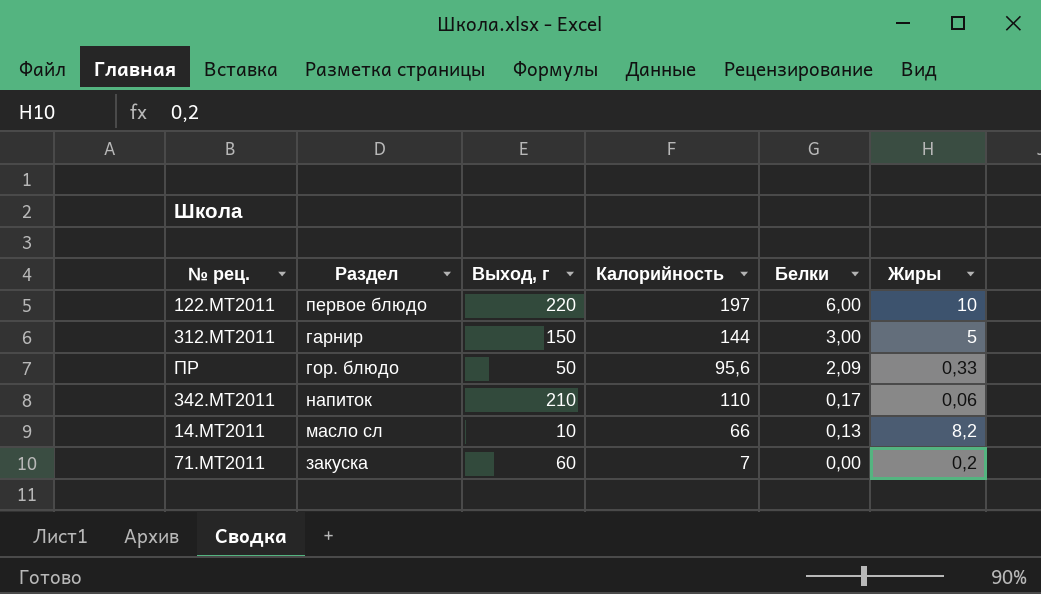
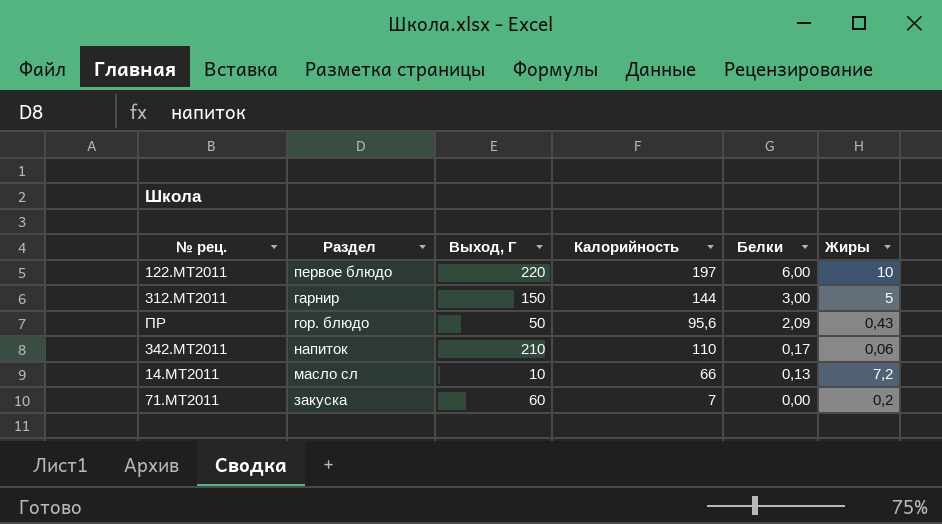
column name: Выход, г -> Выход, Г
ПР | Жиры: 0,33 -> 0,43
14.МТ2011 | Жиры: 8,2 -> 7,2

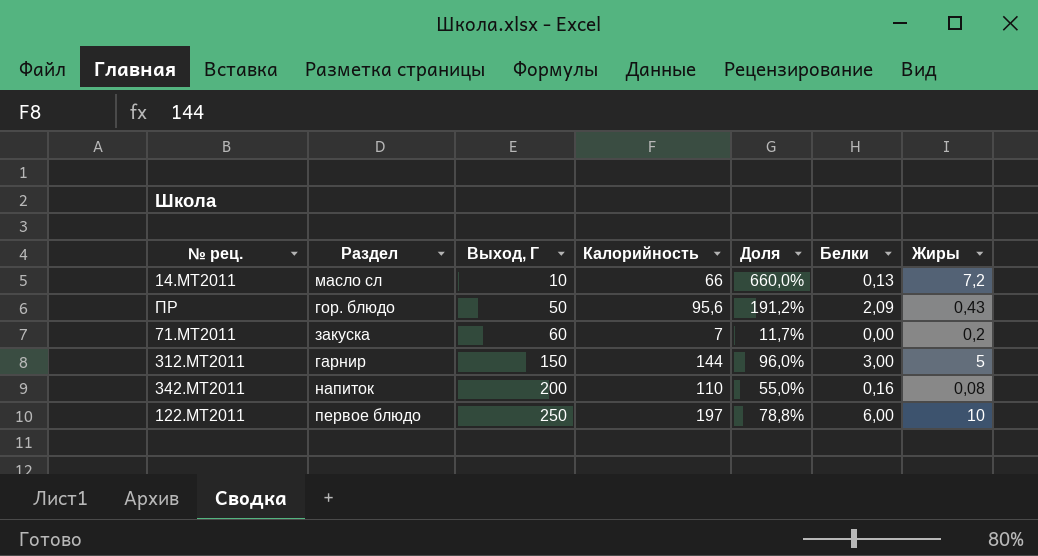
row order: Белки descending -> Выход, Г ascending
column Доля | formula: none -> [Калорийность] / [Выход, Г]
342.МТ2011 | Выход, Г: 210 -> 200
342.МТ2011 | Белки: 0,17 -> 0,16
342.МТ2011 | Жиры: 0,06 -> 0,08
122.МТ2011 | Выход, Г: 220 -> 250

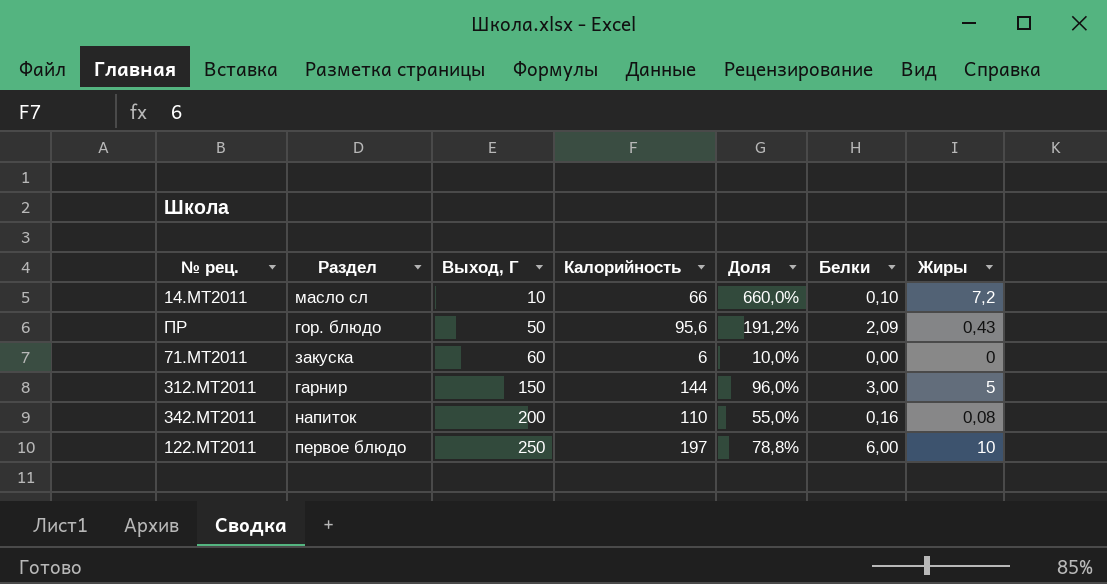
14.МТ2011 | Белки: 0,13 -> 0,10
71.МТ2011 | Калорийность: 7 -> 6
71.МТ2011 | Доля: 11,7% -> 10,0%
71.МТ2011 | Жиры: 0,2 -> 0

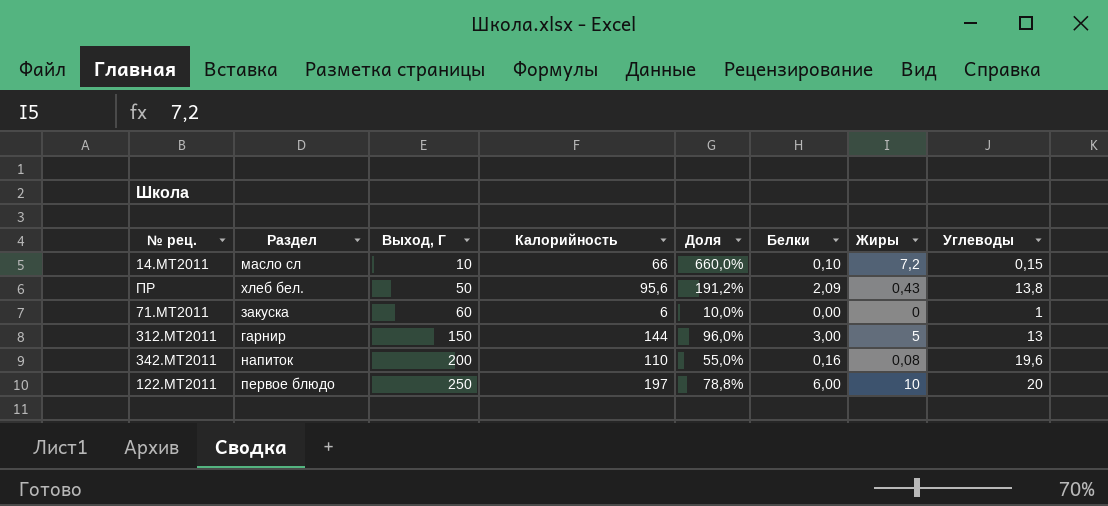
column Углеводы | position: none -> 8
ПР | Раздел: гор. блюдо -> хлеб бел.

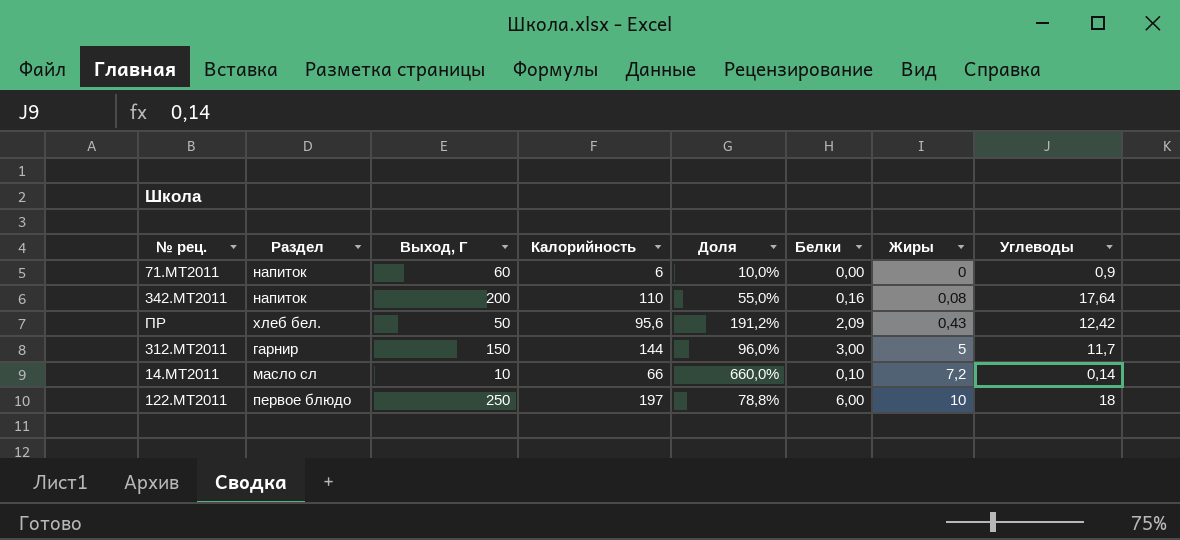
row order: Выход, Г ascending -> Жиры ascending
71.МТ2011 | Раздел: закуска -> напиток
71.МТ2011 | Углеводы: 1 -> 0,9
342.МТ2011 | Углеводы: 19,6 -> 17,64
ПР | Углеводы: 13,8 -> 12,42
312.МТ2011 | Углеводы: 13 -> 11,7
14.МТ2011 | Углеводы: 0,15 -> 0,14
122.МТ2011 | Углеводы: 20 -> 18

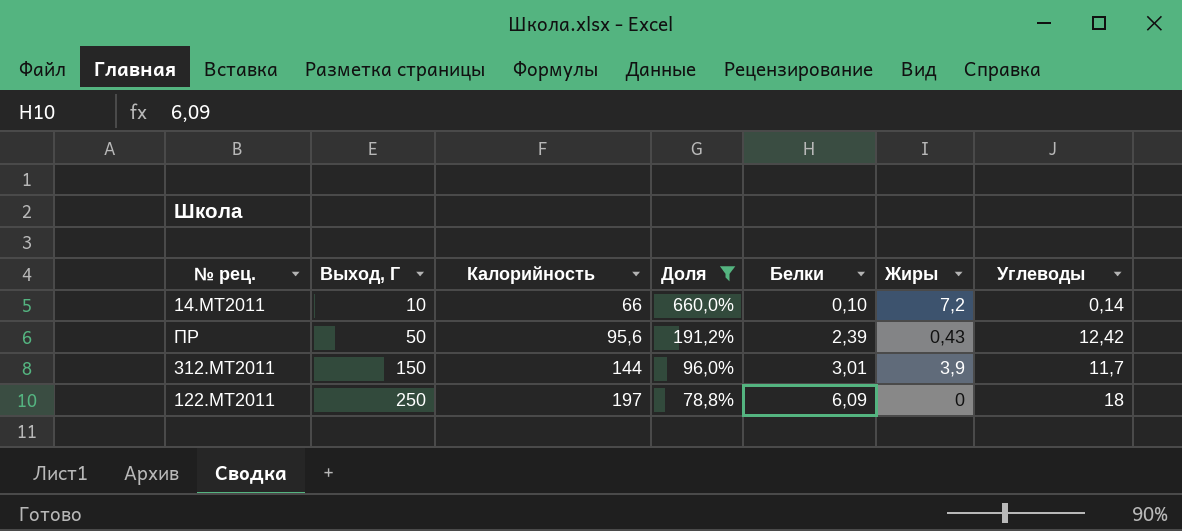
filter: none -> Доля >= 78,8%
row order: Жиры ascending -> Выход, Г ascending
column Раздел | position: 2 -> none
ПР | Белки: 2,09 -> 2,39
312.МТ2011 | Белки: 3,00 -> 3,01
312.МТ2011 | Жиры: 5 -> 3,9
122.МТ2011 | Белки: 6,00 -> 6,09
122.МТ2011 | Жиры: 10 -> 0

